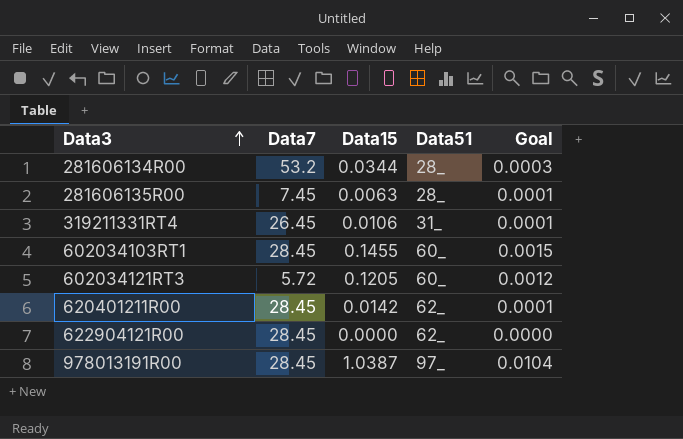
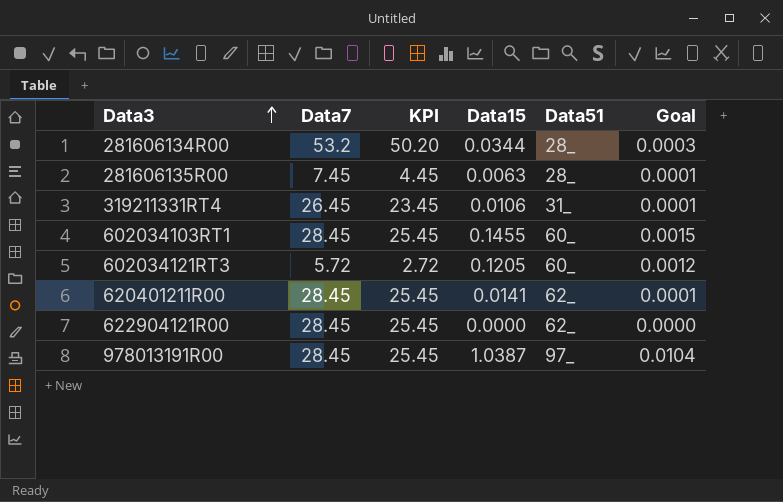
column KPI | formula: none -> [Data7] - 3
620401211R00 | Data15: 0.0142 -> 0.0141

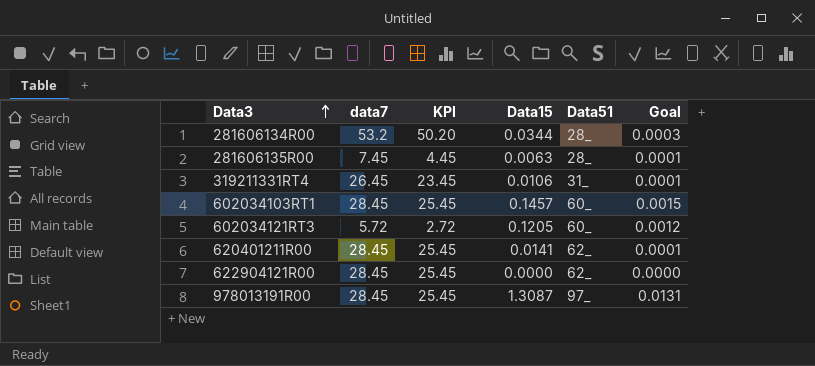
column name: Data7 -> data7
602034103RT1 | Data15: 0.1455 -> 0.1457
978013191R00 | Data15: 1.0387 -> 1.3087
978013191R00 | Goal: 0.0104 -> 0.0131

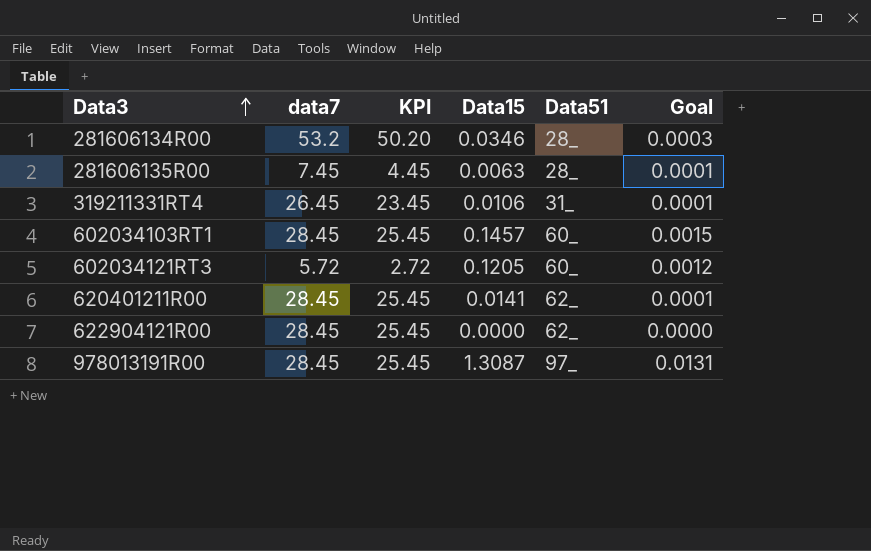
281606134R00 | Data15: 0.0344 -> 0.0346

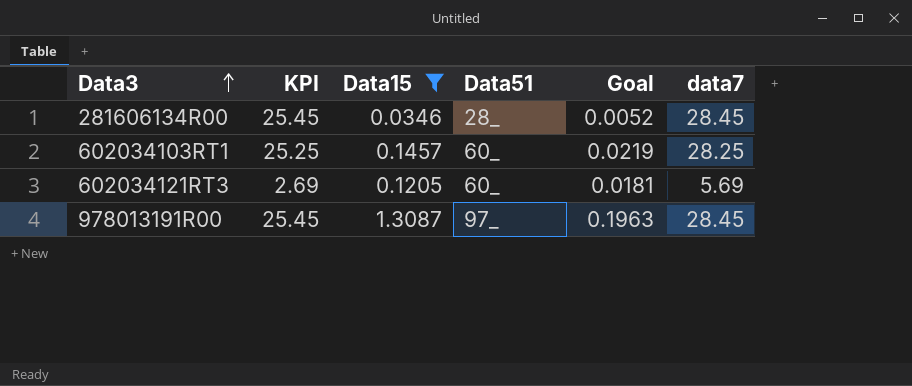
filter: none -> Data15 >= 0.0346
column Goal | formula: [Data15] * 0.01 -> [Data15] * 0.15
column data7 | position: 2 -> 6
281606134R00 | KPI: 50.20 -> 25.45
281606134R00 | data7: 53.2 -> 28.45
602034103RT1 | KPI: 25.45 -> 25.25
602034103RT1 | data7: 28.45 -> 28.25
602034121RT3 | KPI: 2.72 -> 2.69
602034121RT3 | data7: 5.72 -> 5.69

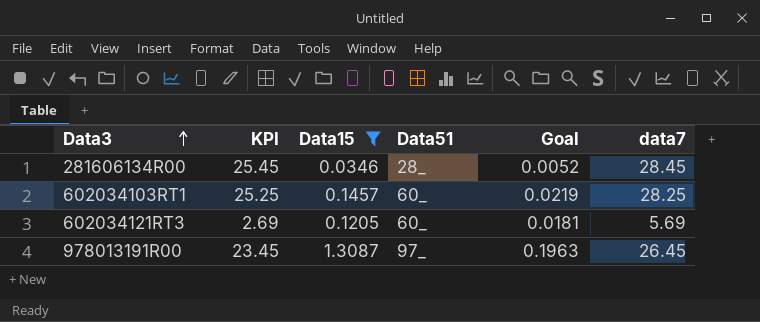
978013191R00 | KPI: 25.45 -> 23.45
978013191R00 | data7: 28.45 -> 26.45

